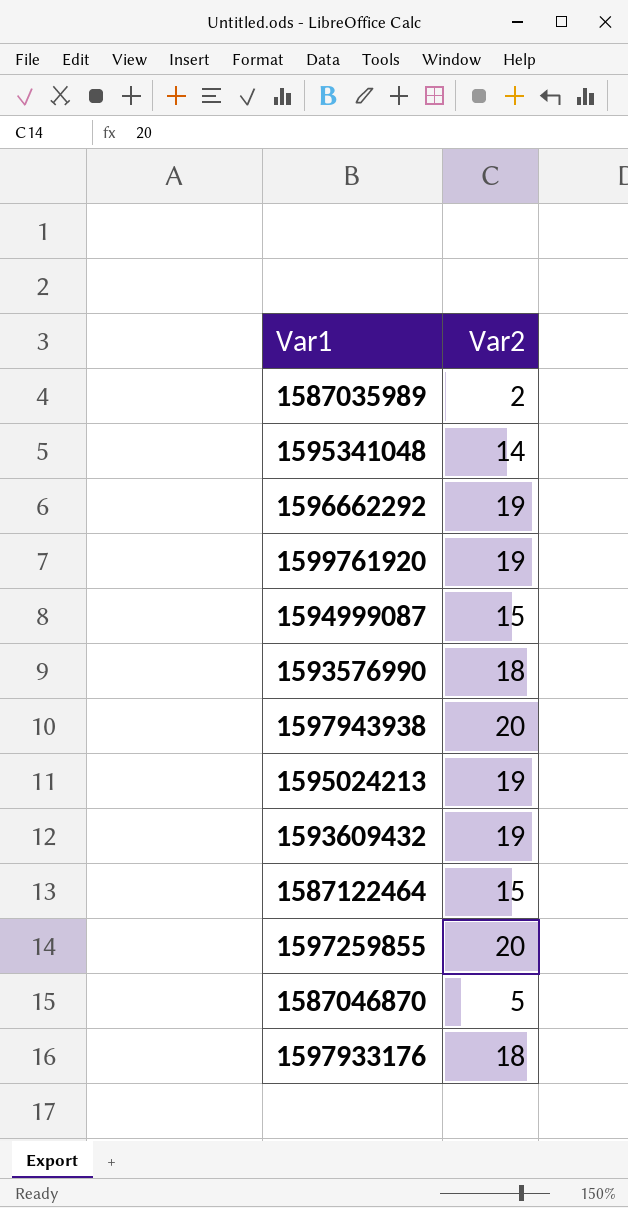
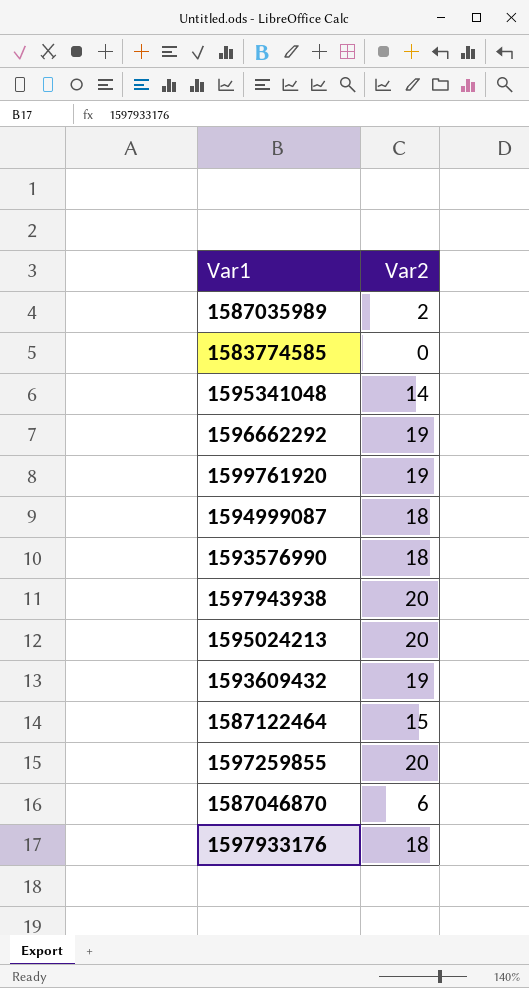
row 1583774585: none -> 0
1594999087 | Var2: 15 -> 18
1595024213 | Var2: 19 -> 20
1587046870 | Var2: 5 -> 6

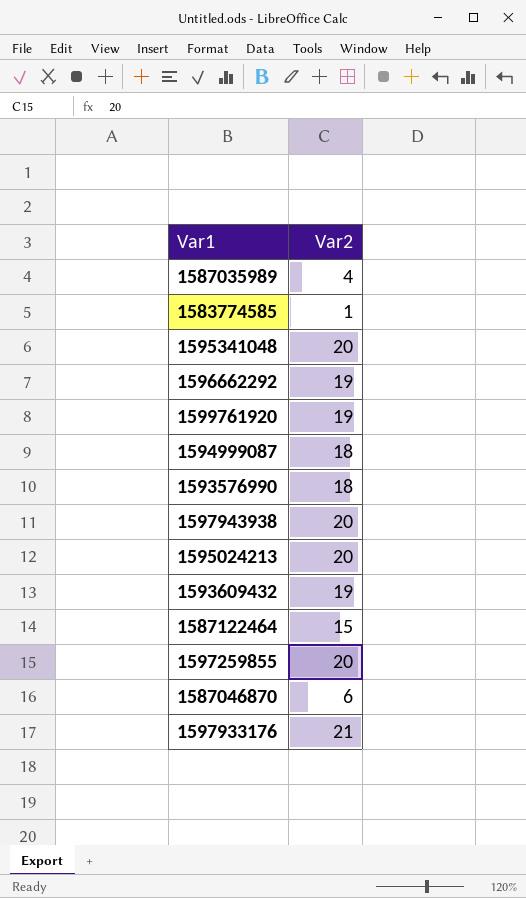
1587035989 | Var2: 2 -> 4
1583774585 | Var2: 0 -> 1
1595341048 | Var2: 14 -> 20
1597933176 | Var2: 18 -> 21

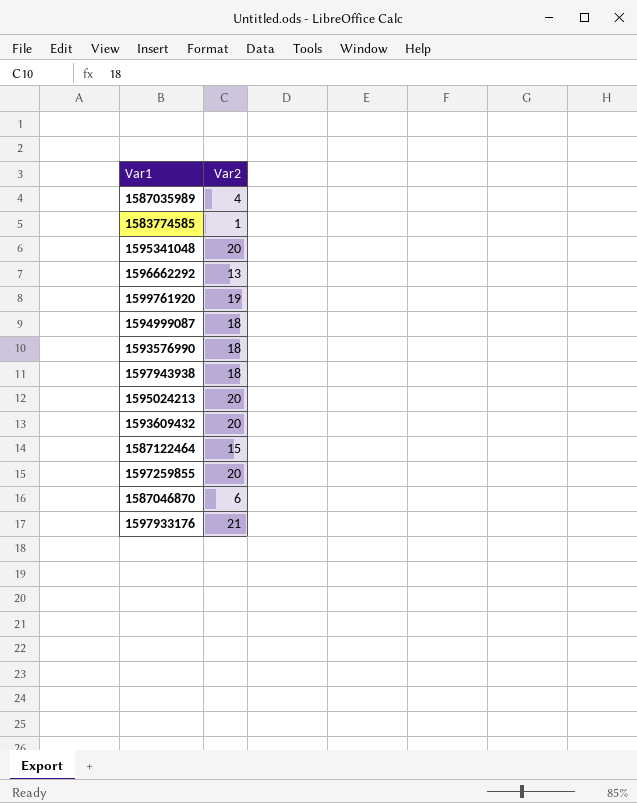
1596662292 | Var2: 19 -> 13
1597943938 | Var2: 20 -> 18
1593609432 | Var2: 19 -> 20

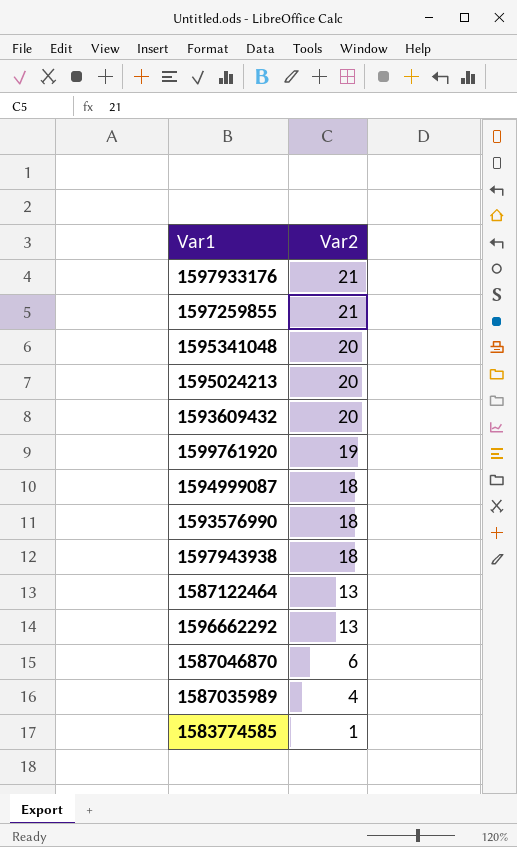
row order: none -> Var2 descending
1597259855 | Var2: 20 -> 21
1587122464 | Var2: 15 -> 13

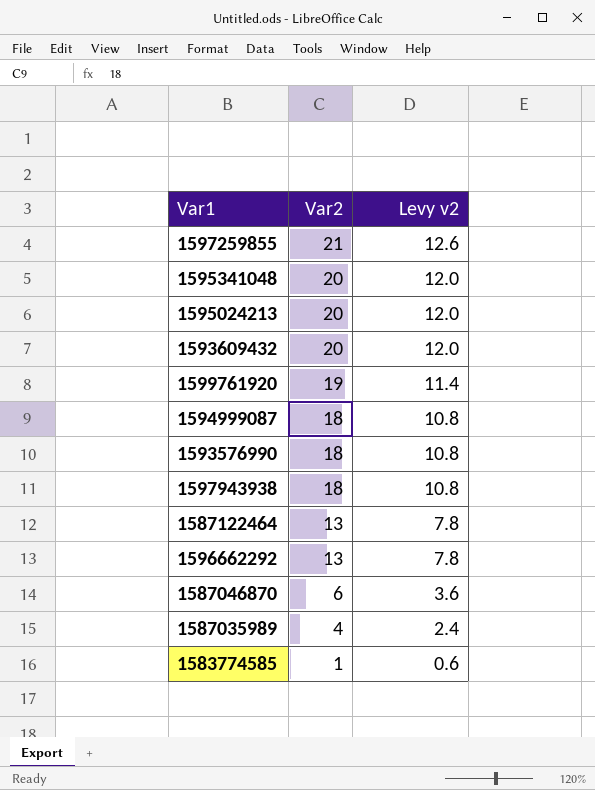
column Levy v2 | formula: none -> [Var2] * 0.6
row 1597933176: 21 -> none

